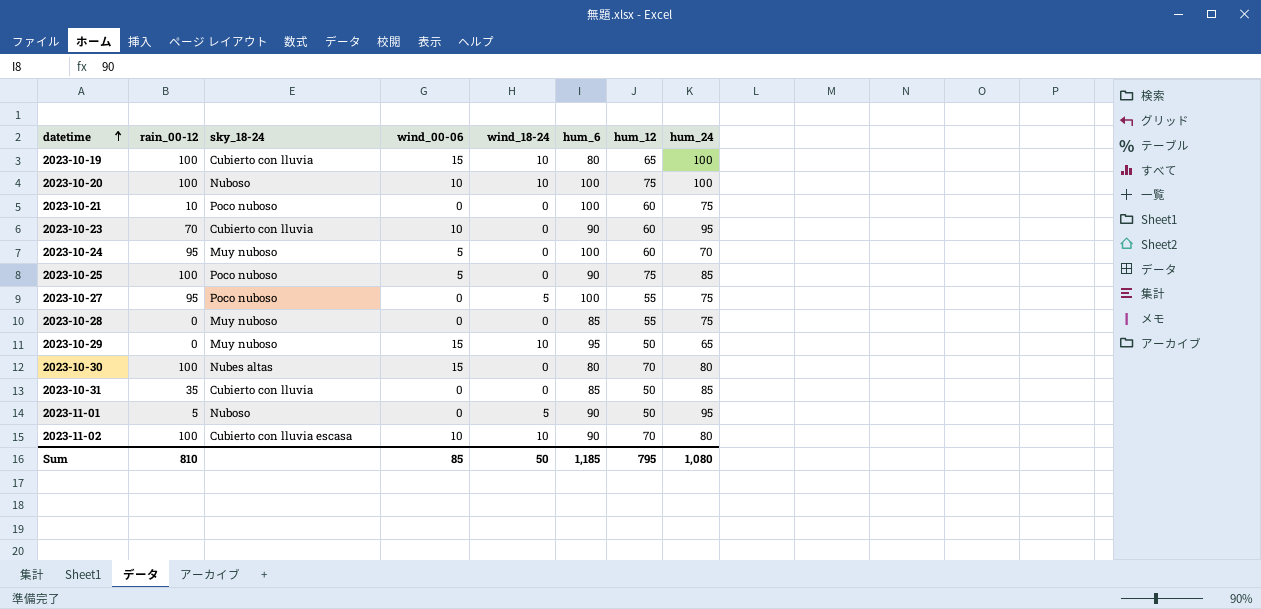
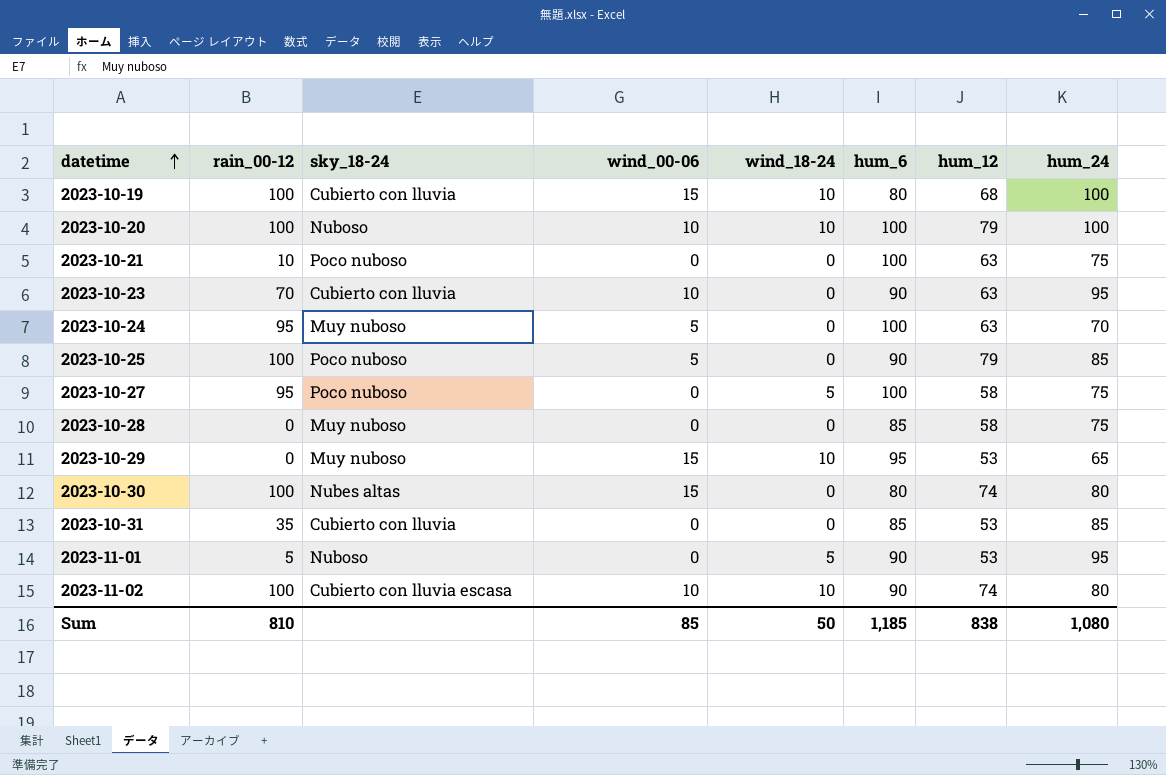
2023-10-19 | hum_12: 65 -> 68
2023-10-20 | hum_12: 75 -> 79
2023-10-21 | hum_12: 60 -> 63
2023-10-23 | hum_12: 60 -> 63
2023-10-24 | hum_12: 60 -> 63
2023-10-25 | hum_12: 75 -> 79
2023-10-27 | hum_12: 55 -> 58
2023-10-28 | hum_12: 55 -> 58
2023-10-29 | hum_12: 50 -> 53
2023-10-30 | hum_12: 70 -> 74
2023-10-31 | hum_12: 50 -> 53
2023-11-01 | hum_12: 50 -> 53
2023-11-02 | hum_12: 70 -> 74
Sum | hum_12: 795 -> 838

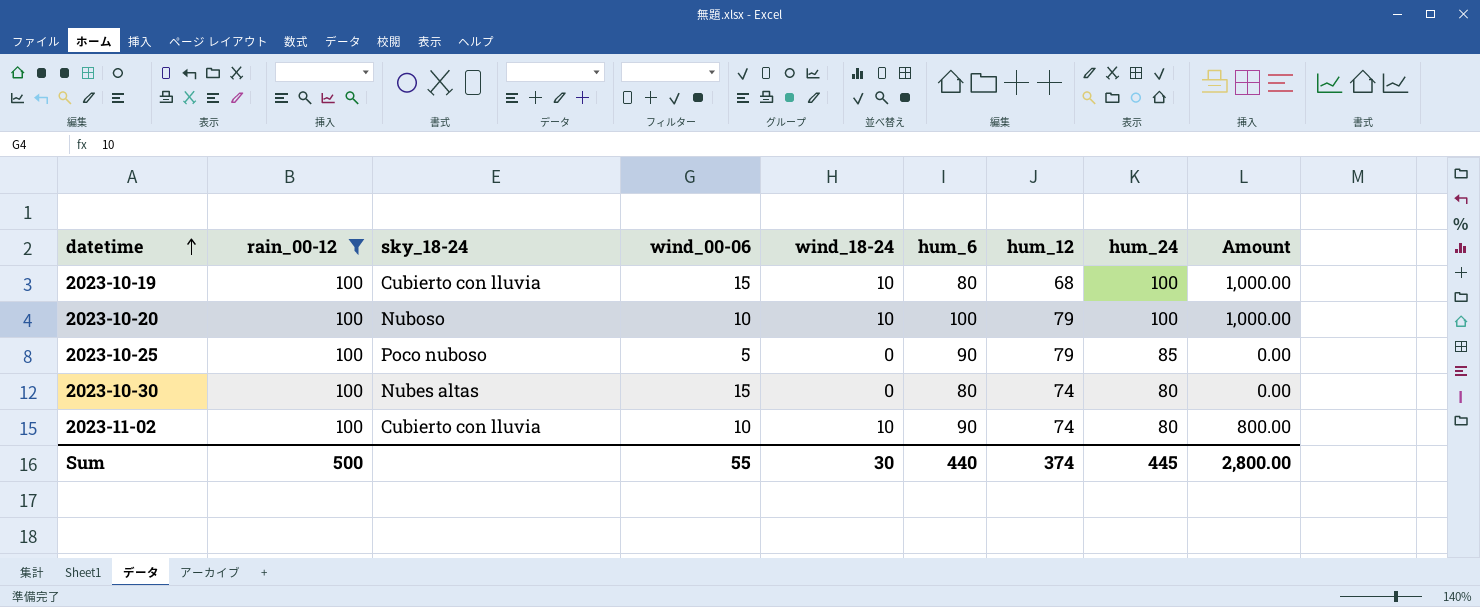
filter: none -> rain_00-12 = 100
column Amount | formula: none -> [wind_18-24] * [hum_24]
2023-11-02 | sky_18-24: Cubierto con lluvia escasa -> Cubierto con lluvia
Sum | rain_00-12: 810 -> 500
Sum | wind_00-06: 85 -> 55
Sum | wind_18-24: 50 -> 30
Sum | hum_6: 1,185 -> 440
Sum | hum_12: 838 -> 374
Sum | hum_24: 1,080 -> 445

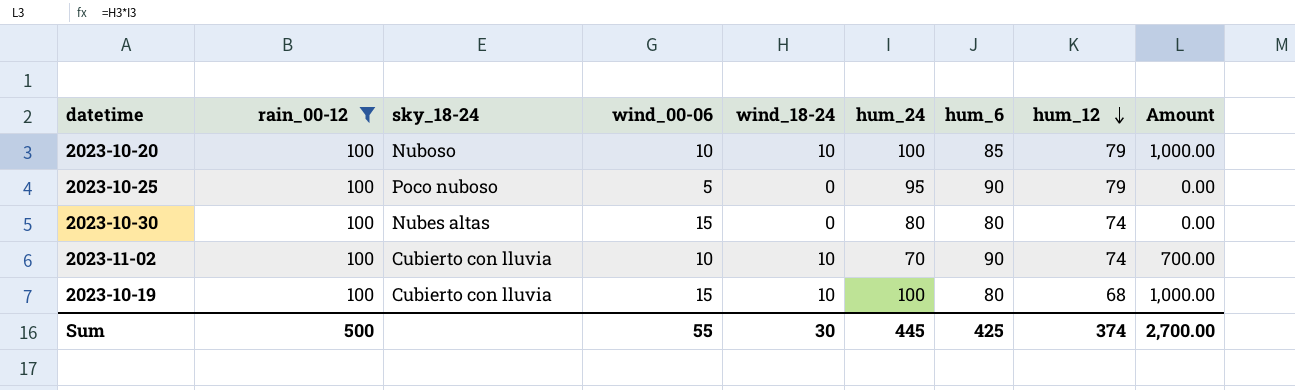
row order: datetime ascending -> hum_12 descending
column hum_24 | position: 8 -> 6
2023-10-20 | hum_6: 100 -> 85
2023-10-25 | hum_24: 85 -> 95
2023-11-02 | hum_24: 80 -> 70
2023-11-02 | Amount: 800.00 -> 700.00
Sum | hum_6: 440 -> 425
Sum | Amount: 2,800.00 -> 2,700.00

